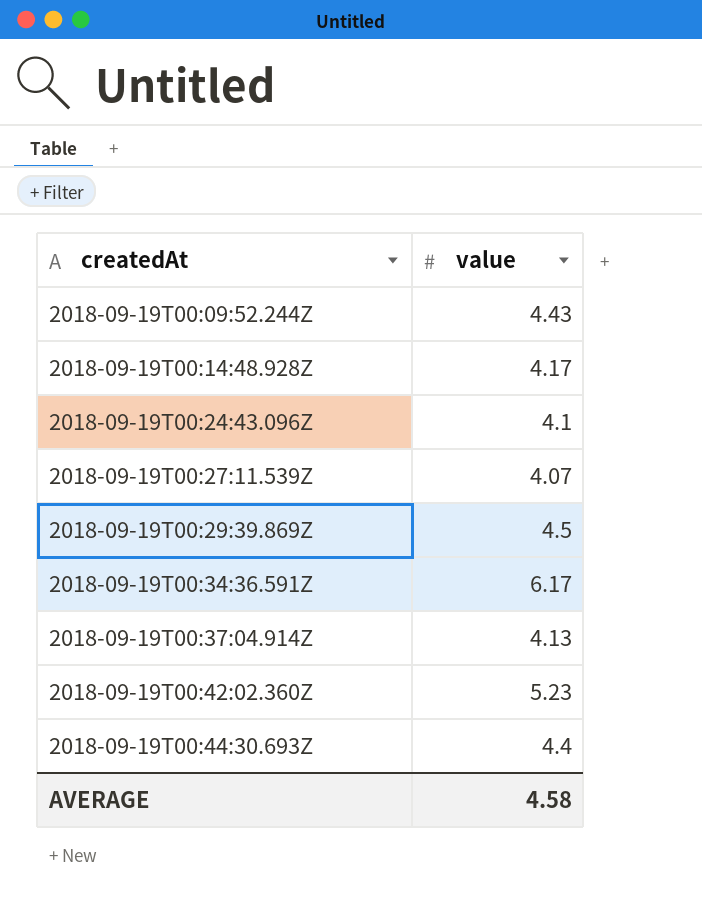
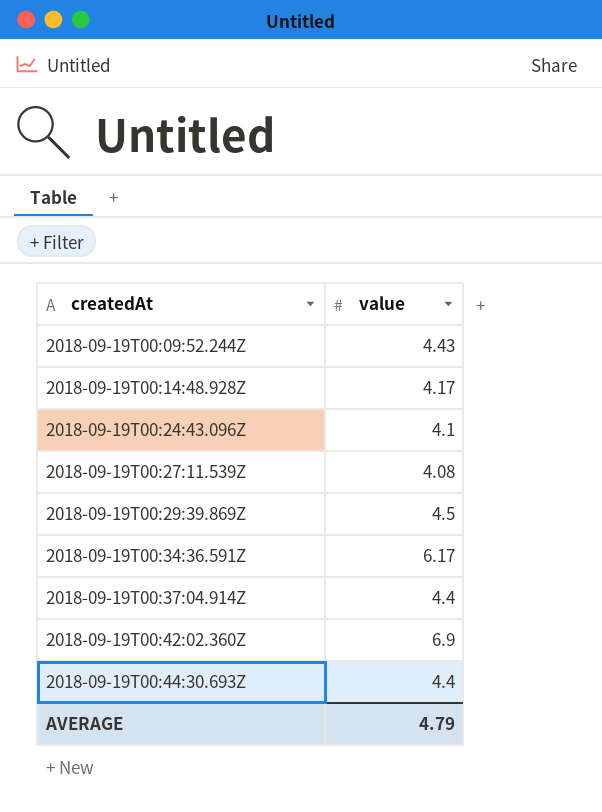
2018-09-19T00:27:11.539Z | value: 4.07 -> 4.08
2018-09-19T00:37:04.914Z | value: 4.13 -> 4.4
2018-09-19T00:42:02.360Z | value: 5.23 -> 6.9
AVERAGE | value: 4.58 -> 4.79

